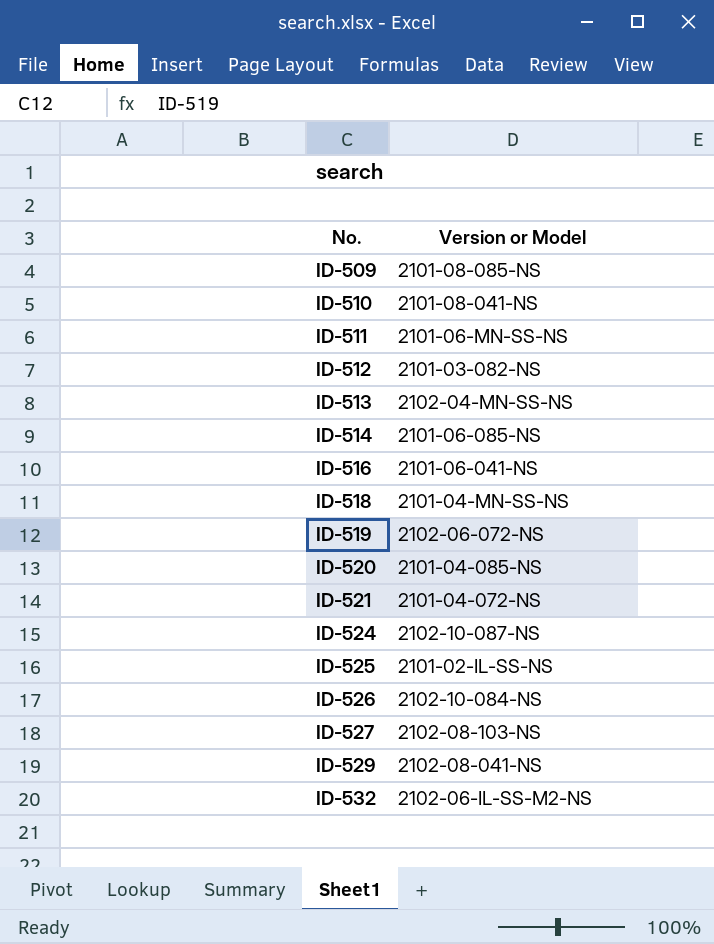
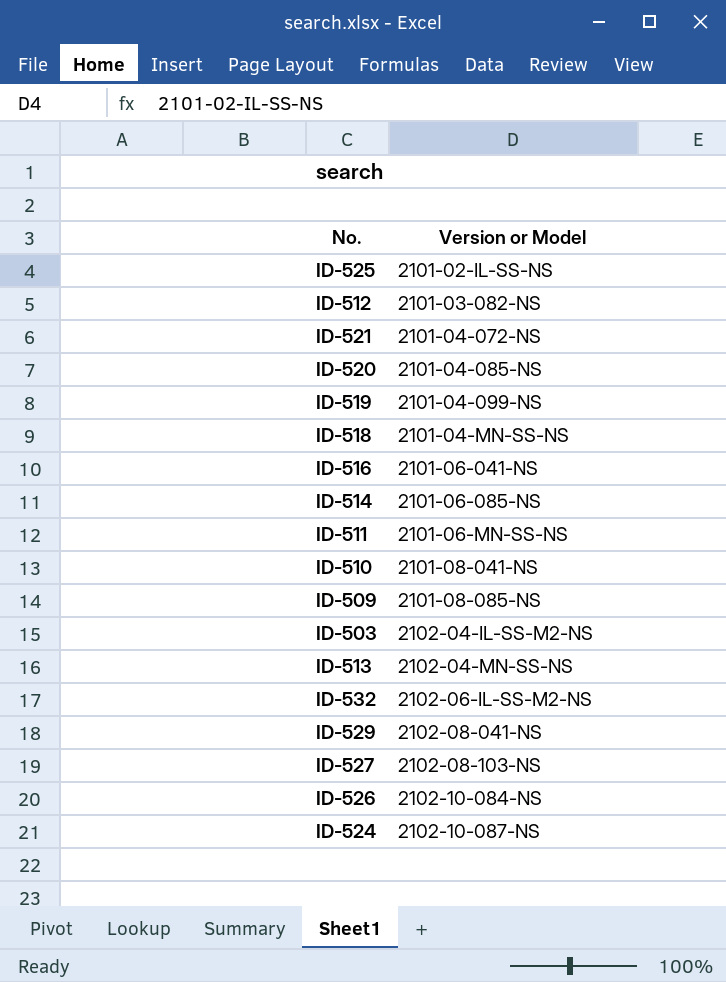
row order: No. ascending -> Version or Model ascending
ID-519 | Version or Model: 2102-06-072-NS -> 2101-04-099-NS
row ID-503: none -> 2102-04-IL-SS-M2-NS

